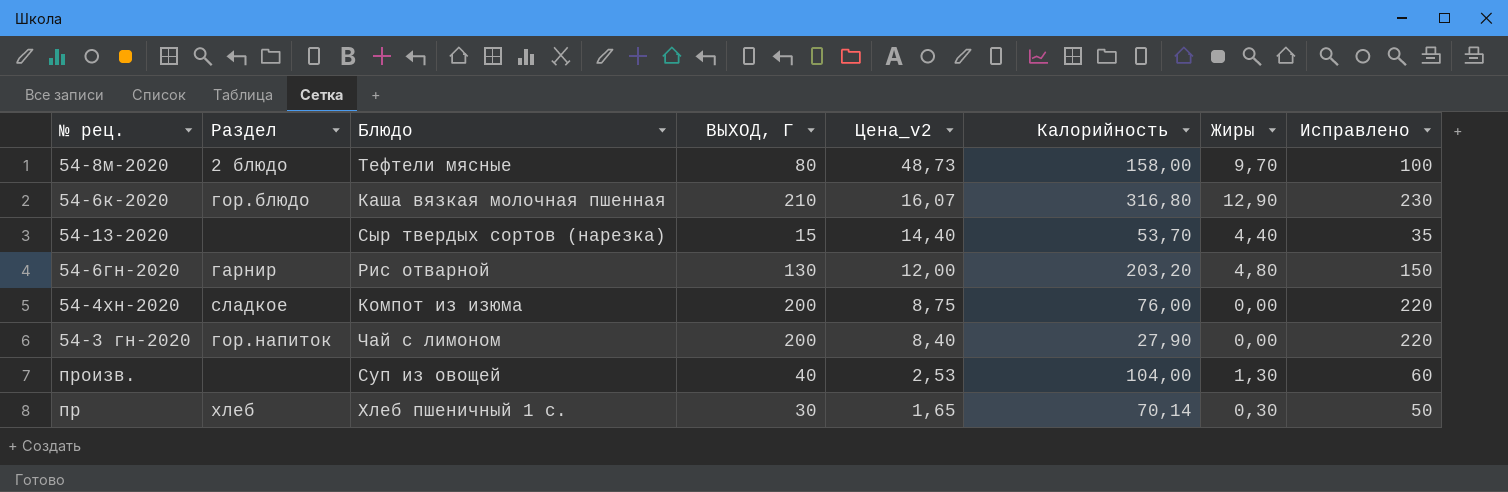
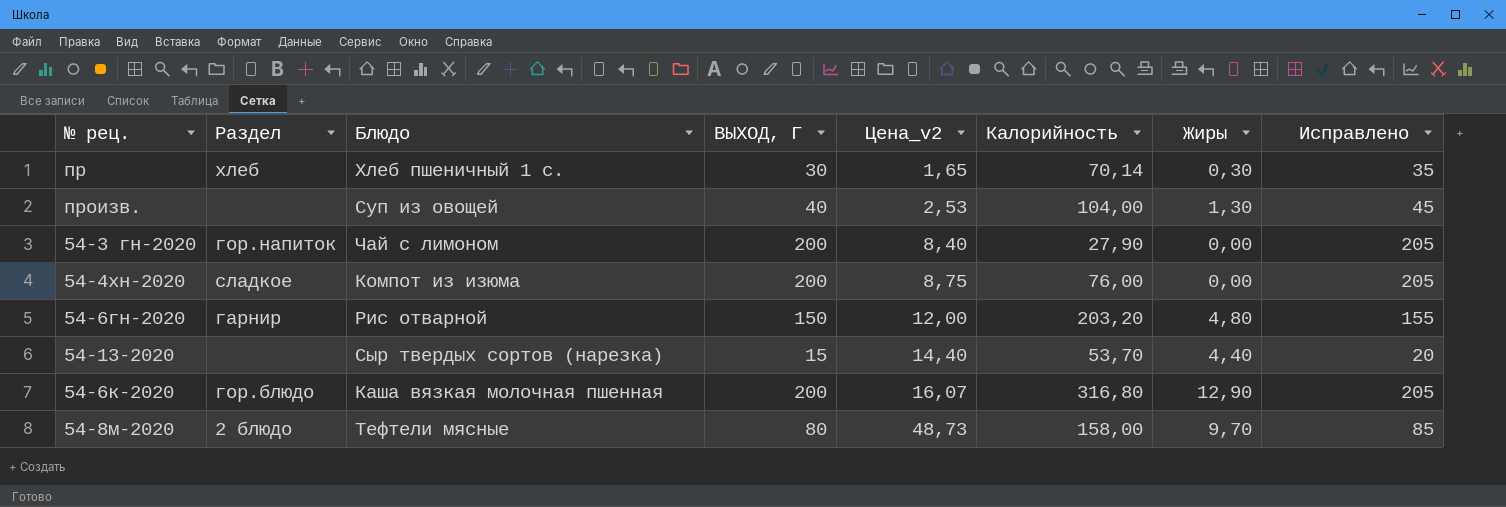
row order: Цена_v2 descending -> Цена_v2 ascending
column Исправлено | formula: [ВЫХОД, Г] + 20 -> [ВЫХОД, Г] + 5
54-6гн-2020 | ВЫХОД, Г: 130 -> 150
54-6к-2020 | ВЫХОД, Г: 210 -> 200

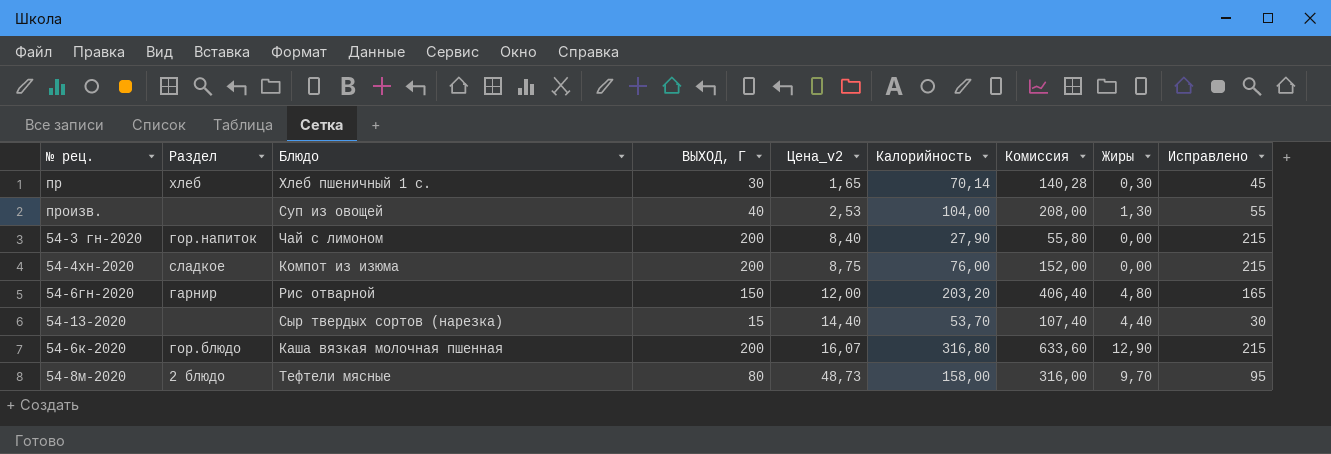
column Комиссия | formula: none -> [Калорийность] * 2
column Исправлено | formula: [ВЫХОД, Г] + 5 -> [ВЫХОД, Г] + 15

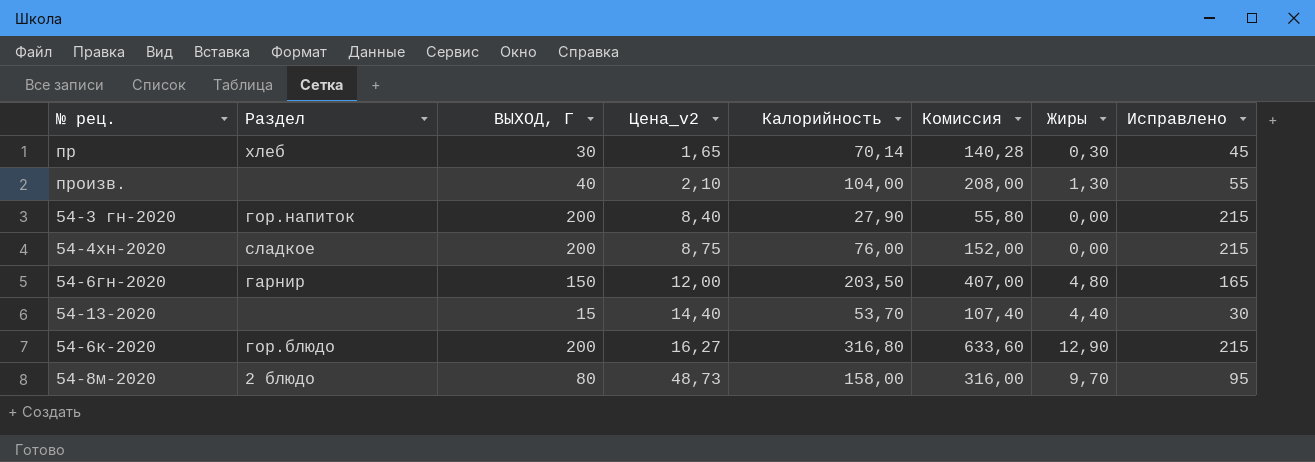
column Блюдо | position: 3 -> none
произв. | Цена_v2: 2,53 -> 2,10
54-6гн-2020 | Калорийность: 203,20 -> 203,50
54-6гн-2020 | Комиссия: 406,40 -> 407,00
54-6к-2020 | Цена_v2: 16,07 -> 16,27

